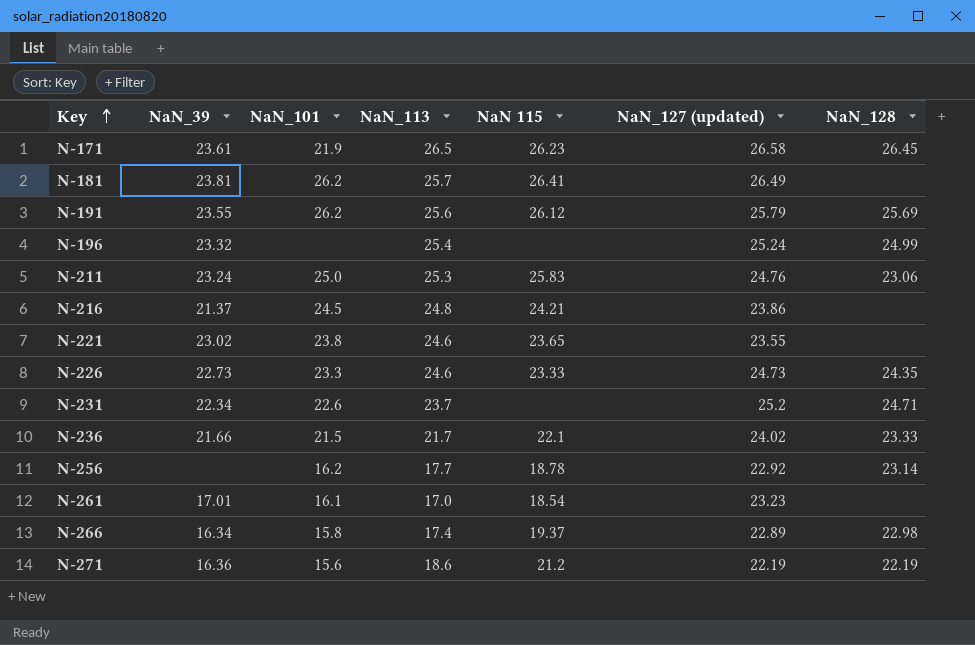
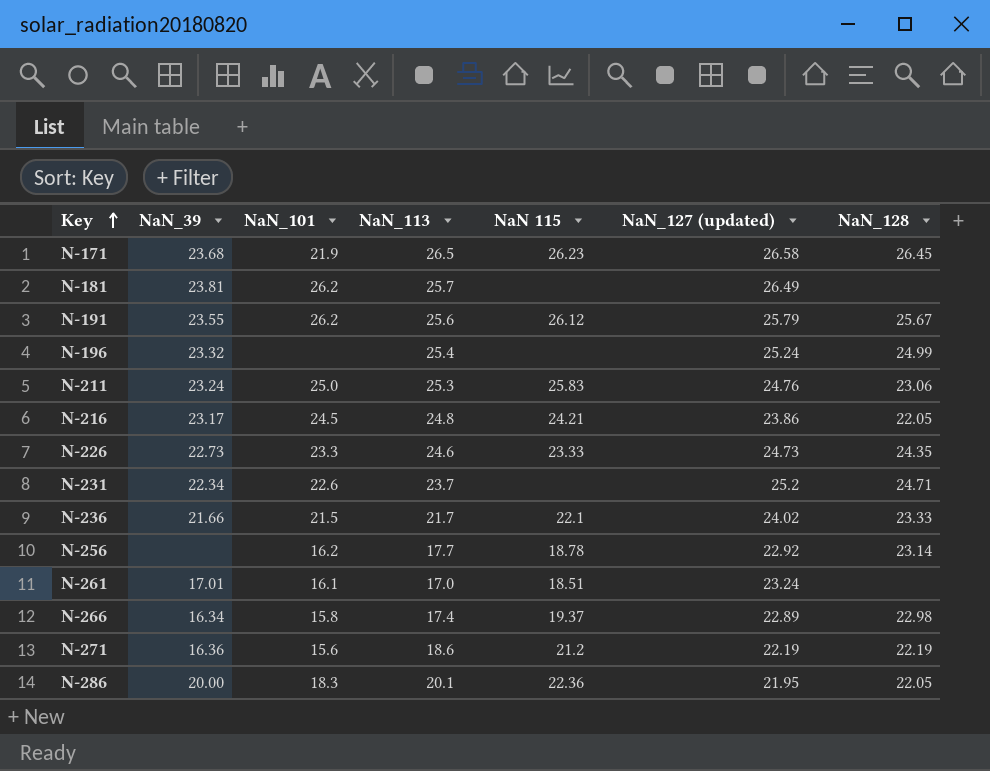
row N-221: 23.02 | 23.8 | 24.6 | 23.65 | 23.55 | none -> none
N-171 | NaN_39: 23.61 -> 23.68
N-181 | NaN 115: 26.41 -> none
N-191 | NaN_128: 25.69 -> 25.67
N-216 | NaN_39: 21.37 -> 23.17
N-216 | NaN_128: none -> 22.05
N-261 | NaN 115: 18.54 -> 18.51
N-261 | NaN_127 (updated): 23.23 -> 23.24
row N-286: none -> 20.00 | 18.3 | 20.1 | 22.36 | 21.95 | 22.05

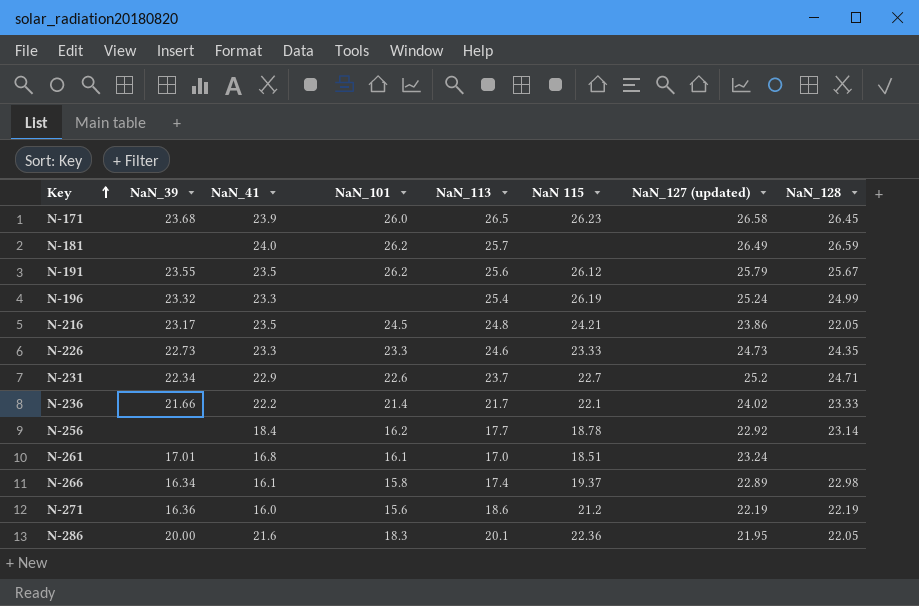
column NaN_41 | position: none -> 3
row N-211: 23.24 | 25.0 | 25.3 | 25.83 | 24.76 | 23.06 -> none
N-171 | NaN_101: 21.9 -> 26.0
N-181 | NaN_39: 23.81 -> none
N-181 | NaN_128: none -> 26.59
N-196 | NaN 115: none -> 26.19
N-231 | NaN 115: none -> 22.7
N-236 | NaN_101: 21.5 -> 21.4

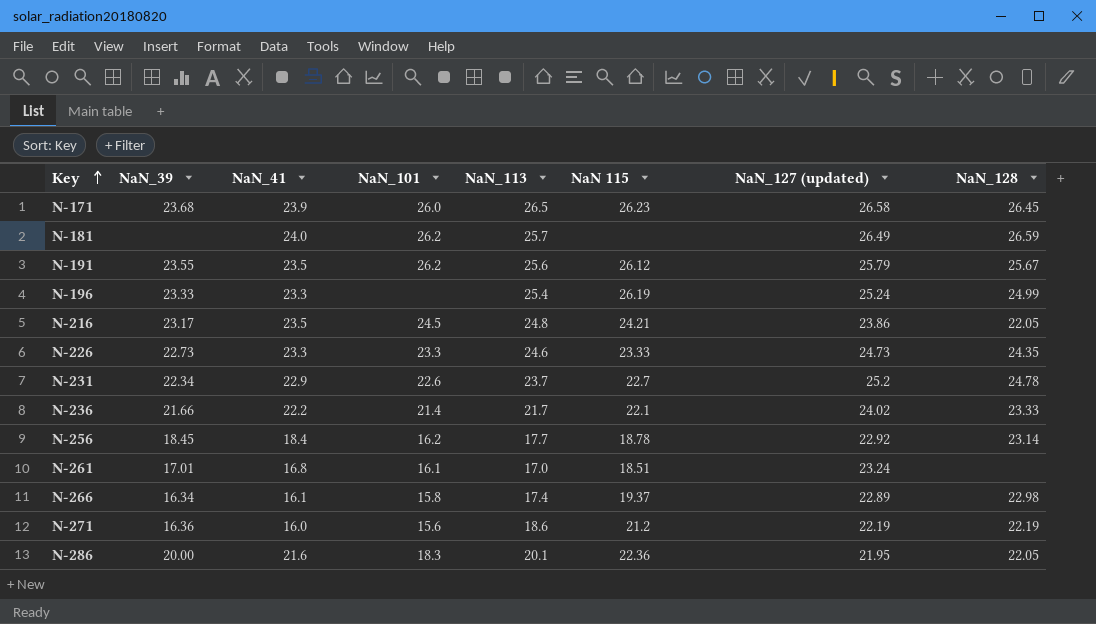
N-196 | NaN_39: 23.32 -> 23.33
N-231 | NaN_128: 24.71 -> 24.78
N-256 | NaN_39: none -> 18.45

